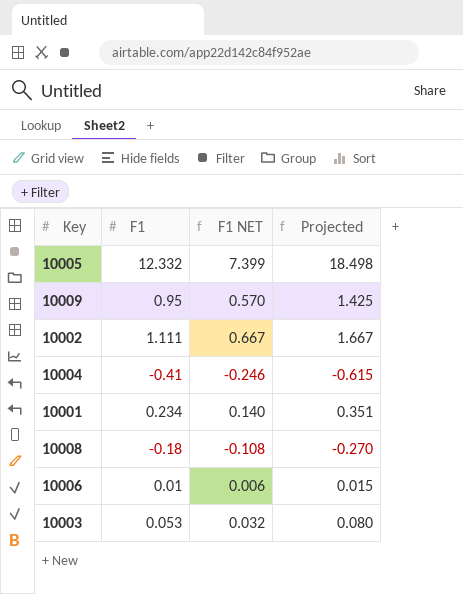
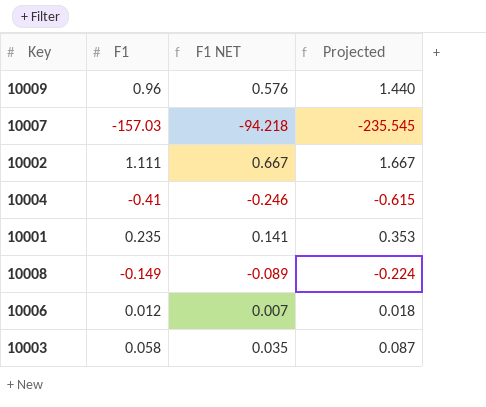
row 10005: 12.332 | 7.399 | 18.498 -> none
10009 | F1: 0.95 -> 0.96
10009 | F1 NET: 0.570 -> 0.576
10009 | Projected: 1.425 -> 1.440
row 10007: none -> -157.03 | -94.218 | -235.545
10001 | F1: 0.234 -> 0.235
10001 | F1 NET: 0.140 -> 0.141
10001 | Projected: 0.351 -> 0.353
10008 | F1: -0.18 -> -0.149
10008 | F1 NET: -0.108 -> -0.089
10008 | Projected: -0.270 -> -0.224
10006 | F1: 0.01 -> 0.012
10006 | F1 NET: 0.006 -> 0.007
10006 | Projected: 0.015 -> 0.018
10003 | F1: 0.053 -> 0.058
10003 | F1 NET: 0.032 -> 0.035
10003 | Projected: 0.080 -> 0.087

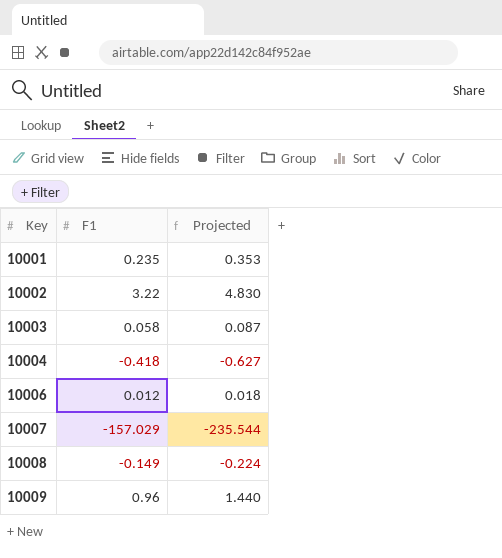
row order: none -> Key ascending
column F1 NET | formula: [F1] * 0.6 -> none
10002 | F1: 1.111 -> 3.22
10002 | Projected: 1.667 -> 4.830
10004 | F1: -0.41 -> -0.418
10004 | Projected: -0.615 -> -0.627
10007 | F1: -157.03 -> -157.029
10007 | Projected: -235.545 -> -235.544

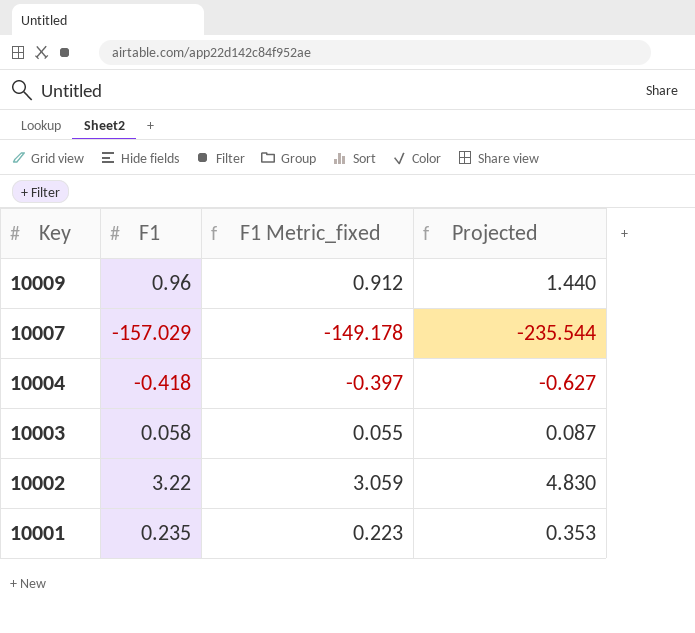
row order: Key ascending -> Key descending
column F1 Metric_fixed | formula: none -> [F1] * 0.95
row 10006: 0.012 | 0.018 -> none
row 10008: -0.149 | -0.224 -> none

